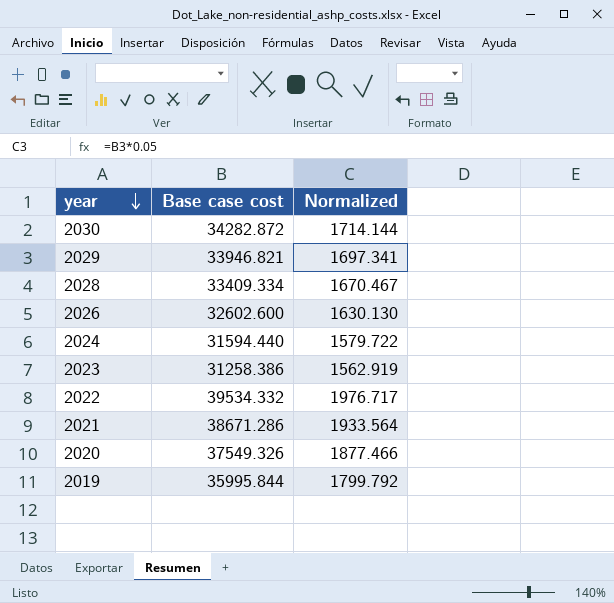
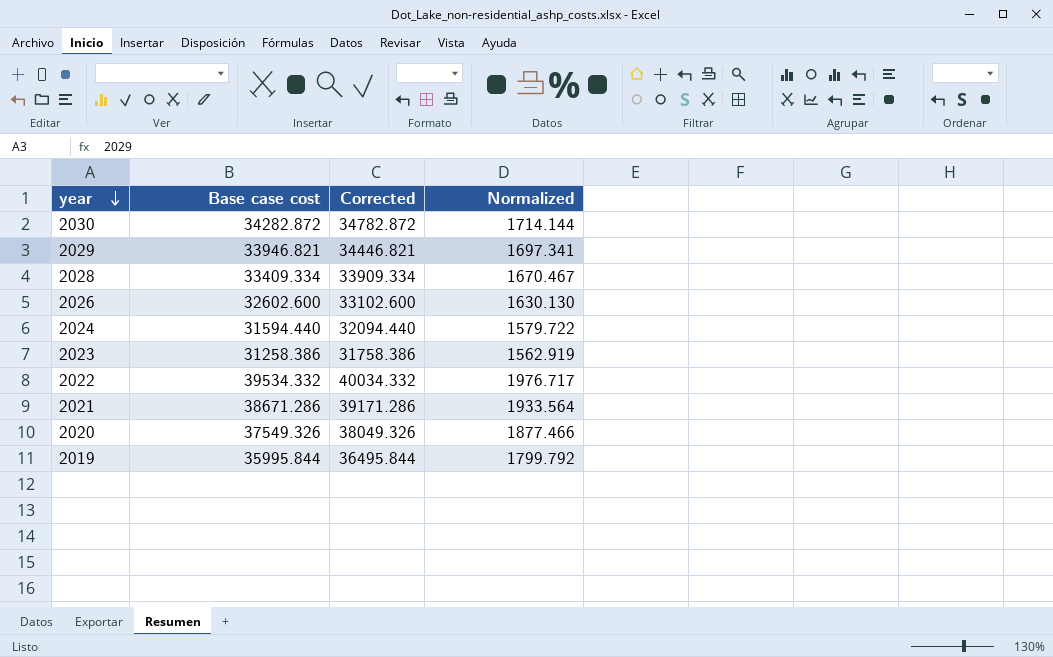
column Corrected | formula: none -> [Base case cost] + 500

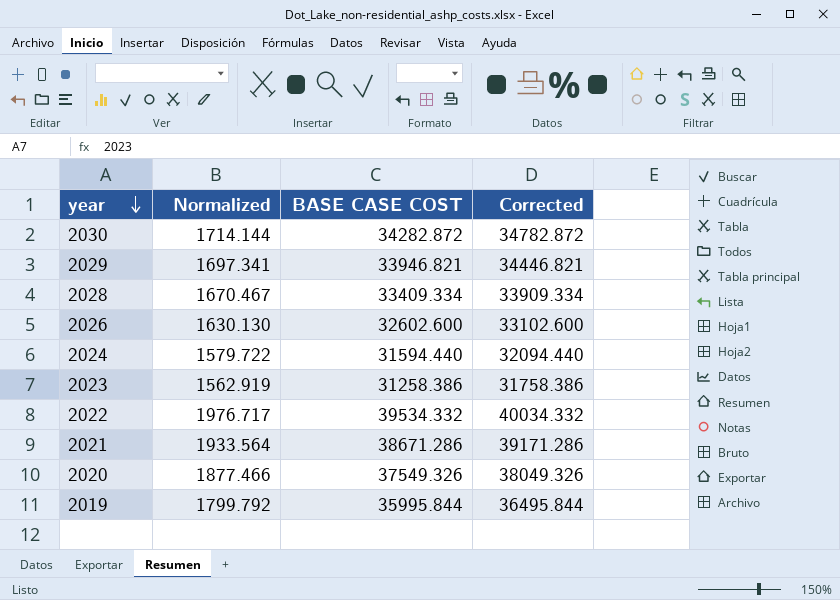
column Normalized | position: 4 -> 2
column name: Base case cost -> BASE CASE COST

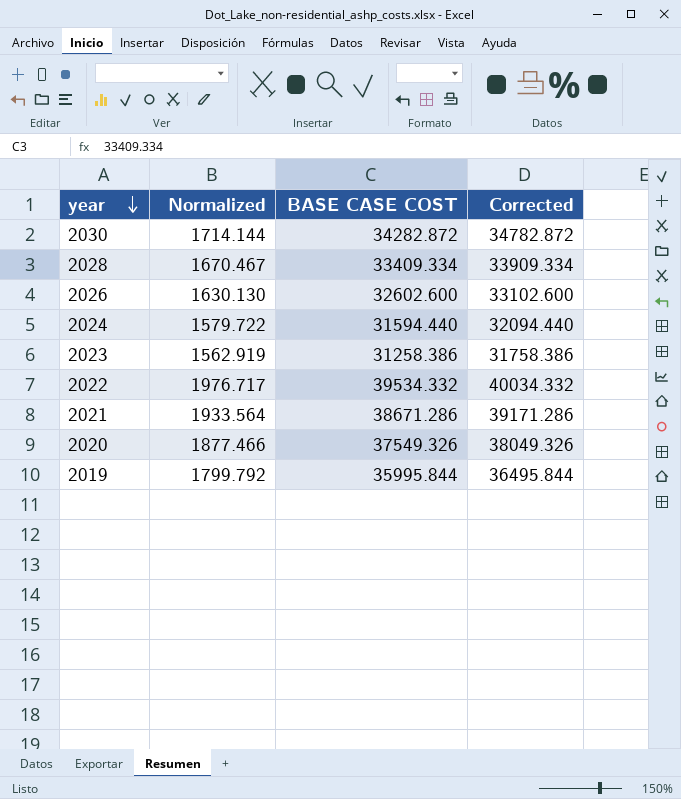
row 2029: 1697.341 | 33946.821 | 34446.821 -> none

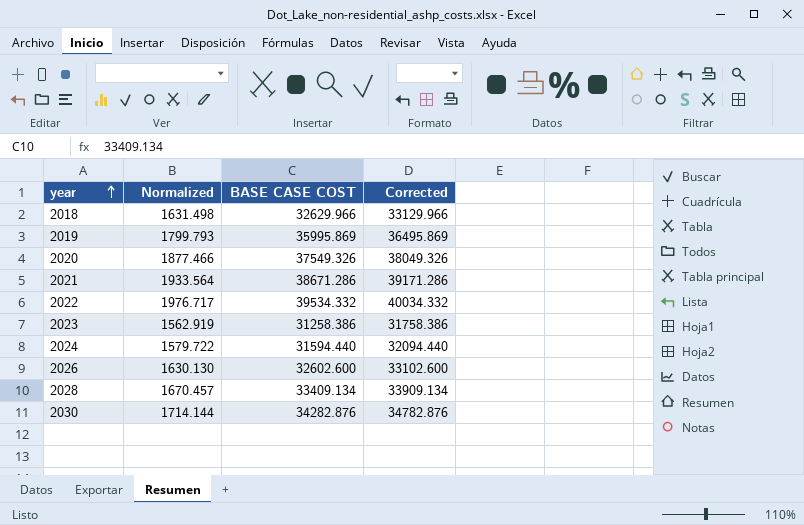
row order: year descending -> year ascending
row 2018: none -> 1631.498 | 32629.966 | 33129.966
2019 | Normalized: 1799.792 -> 1799.793
2019 | BASE CASE COST: 35995.844 -> 35995.869
2019 | Corrected: 36495.844 -> 36495.869
2028 | Normalized: 1670.467 -> 1670.457
2028 | BASE CASE COST: 33409.334 -> 33409.134
2028 | Corrected: 33909.334 -> 33909.134
2030 | BASE CASE COST: 34282.872 -> 34282.876
2030 | Corrected: 34782.872 -> 34782.876

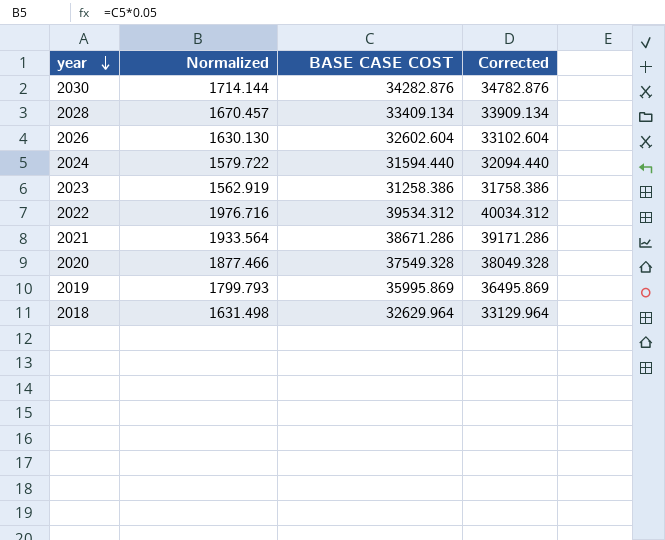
row order: year ascending -> year descending
2026 | BASE CASE COST: 32602.600 -> 32602.604
2026 | Corrected: 33102.600 -> 33102.604
2022 | Normalized: 1976.717 -> 1976.716
2022 | BASE CASE COST: 39534.332 -> 39534.312
2022 | Corrected: 40034.332 -> 40034.312
2020 | BASE CASE COST: 37549.326 -> 37549.328
2020 | Corrected: 38049.326 -> 38049.328
2018 | BASE CASE COST: 32629.966 -> 32629.964
2018 | Corrected: 33129.966 -> 33129.964

